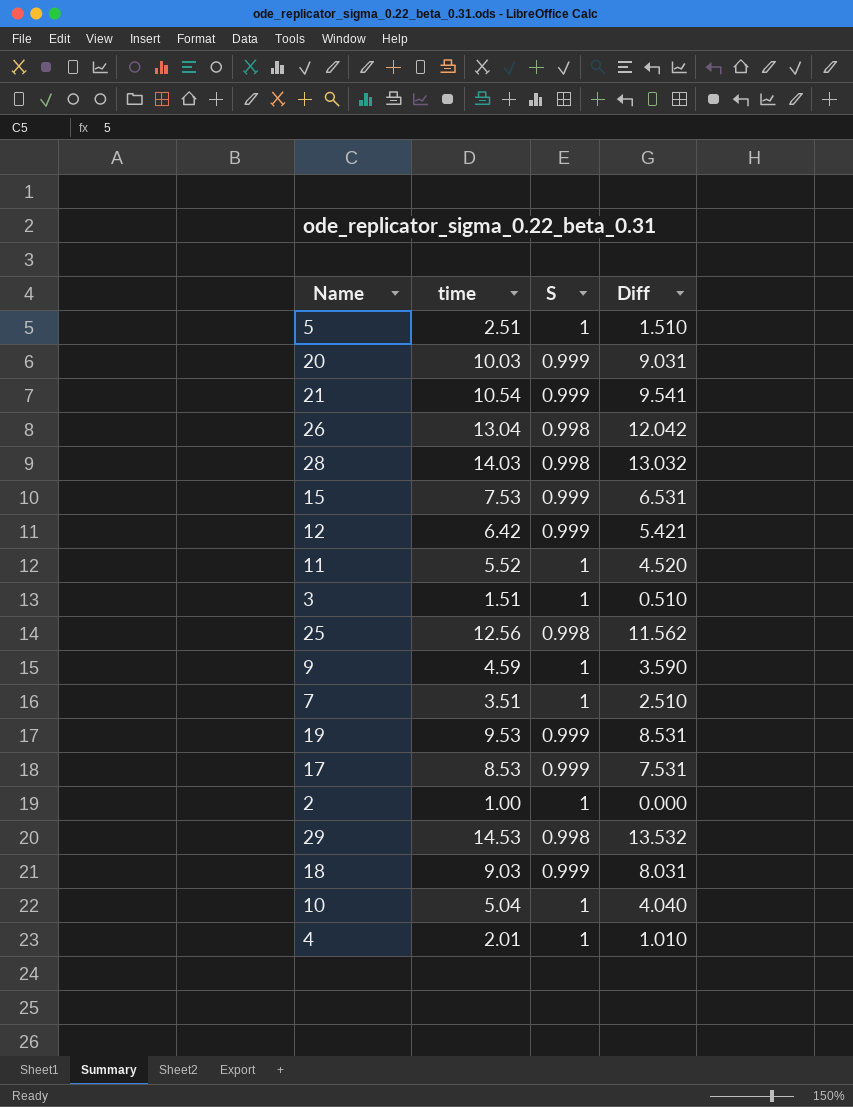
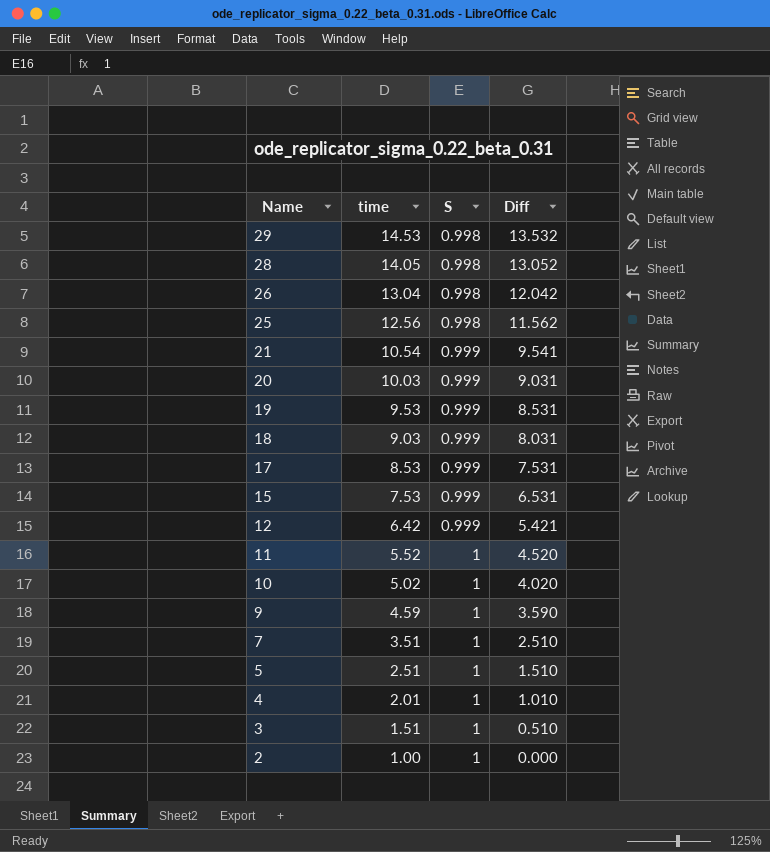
row order: none -> Name descending
28 | time: 14.03 -> 14.05
28 | Diff: 13.032 -> 13.052
10 | time: 5.04 -> 5.02
10 | Diff: 4.040 -> 4.020

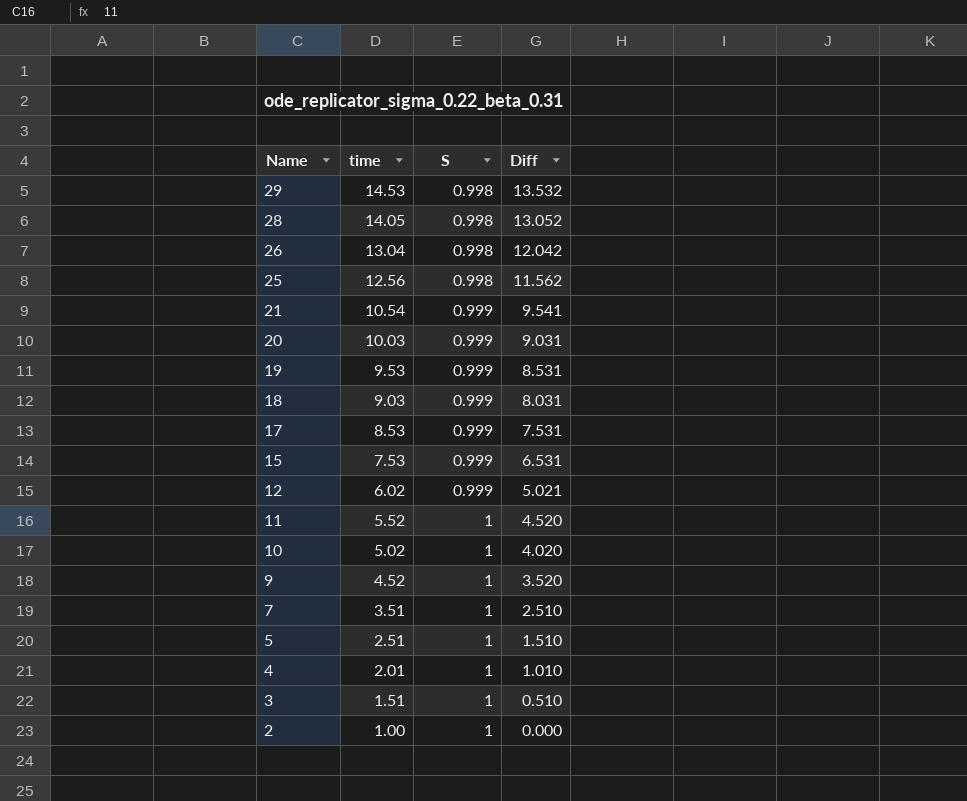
12 | time: 6.42 -> 6.02
12 | Diff: 5.421 -> 5.021
9 | time: 4.59 -> 4.52
9 | Diff: 3.590 -> 3.520

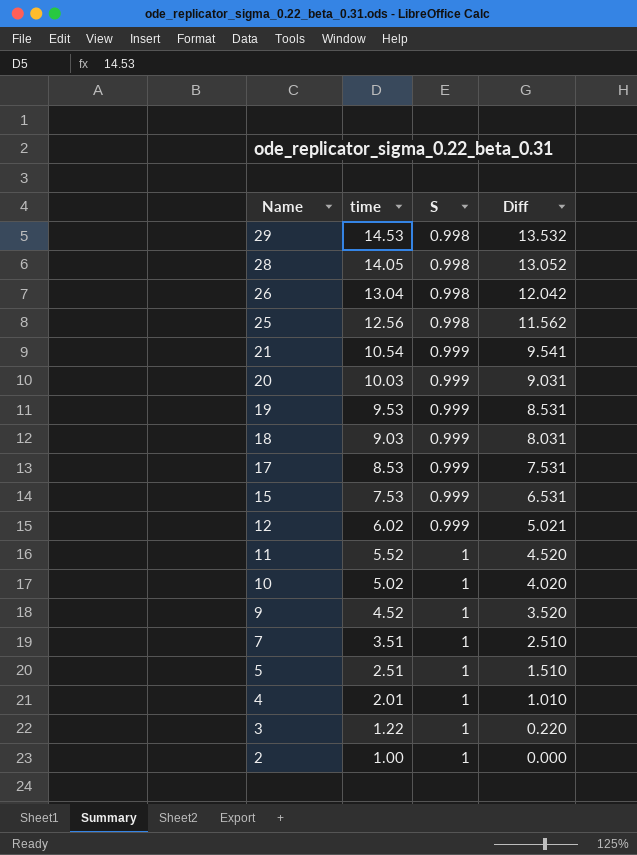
3 | time: 1.51 -> 1.22
3 | Diff: 0.510 -> 0.220

